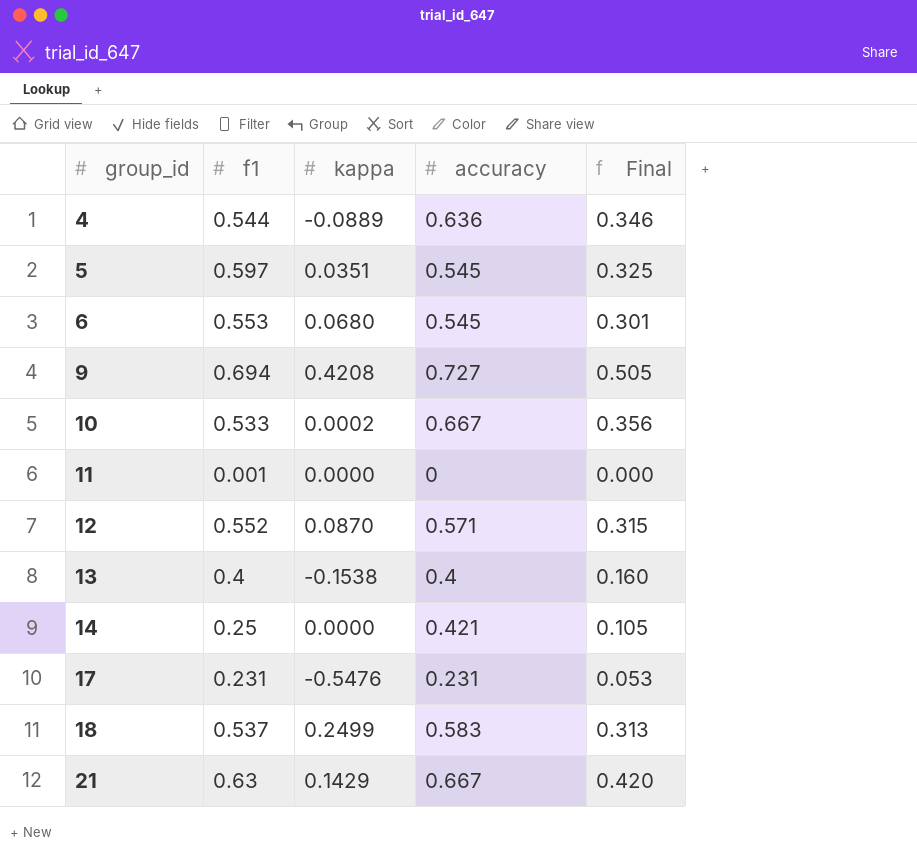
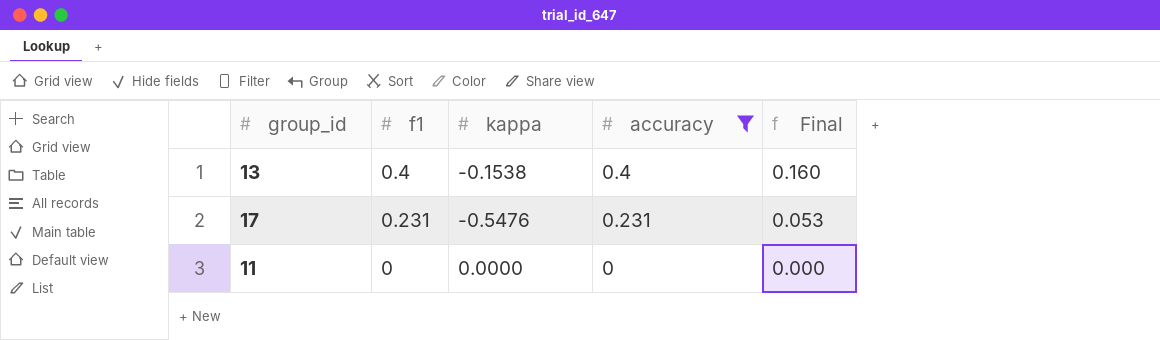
filter: none -> accuracy <= 0.4
row order: group_id ascending -> f1 descending
11 | f1: 0.001 -> 0

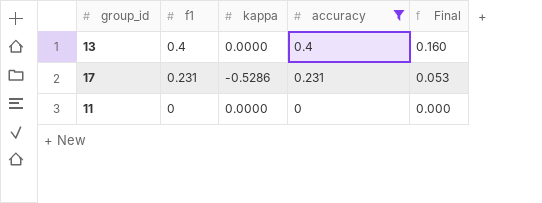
13 | kappa: -0.1538 -> 0.0000
17 | kappa: -0.5476 -> -0.5286

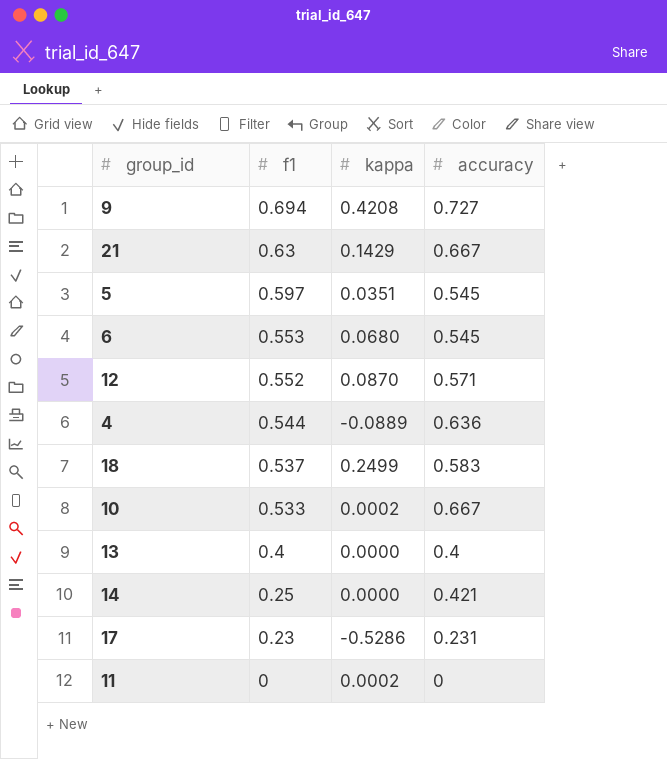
filter: accuracy <= 0.4 -> none
column Final | formula: [f1] * [accuracy] -> none
17 | f1: 0.231 -> 0.23
11 | kappa: 0.0000 -> 0.0002

